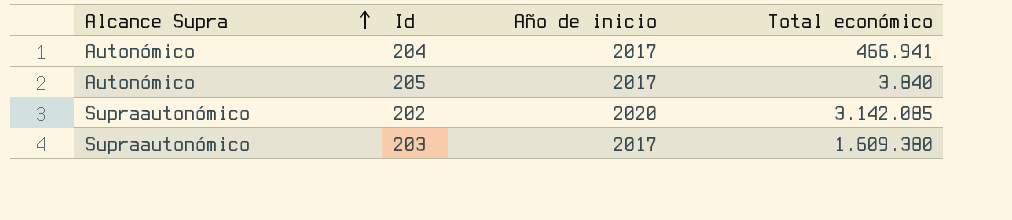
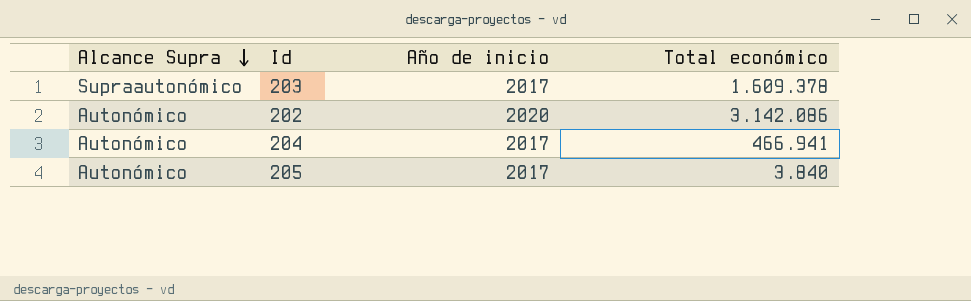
row order: Alcance Supra ascending -> Alcance Supra descending
203 | Total económico: 1.609.380 -> 1.609.378
202 | Alcance Supra: Supraautonómico -> Autonómico
202 | Total económico: 3.142.085 -> 3.142.086

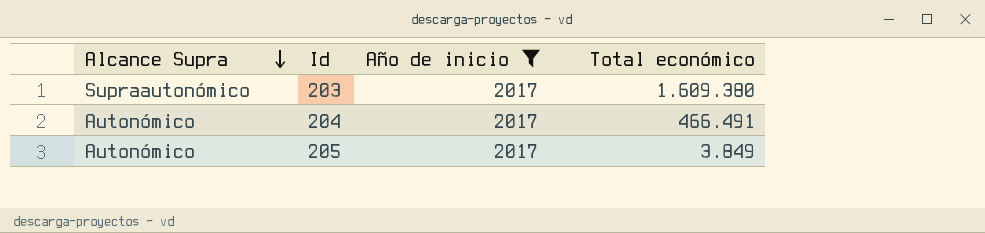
filter: none -> Año de inicio = 2017
203 | Total económico: 1.609.378 -> 1.609.380
204 | Total económico: 466.941 -> 466.491
205 | Total económico: 3.840 -> 3.849

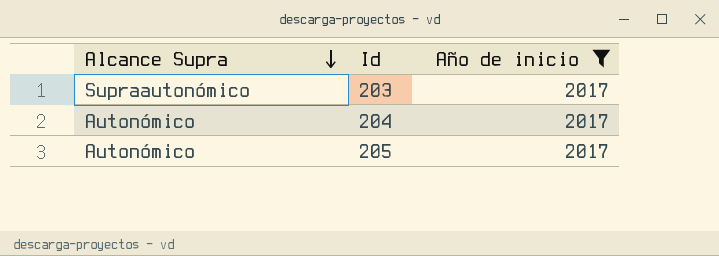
column Total económico | position: 4 -> none

